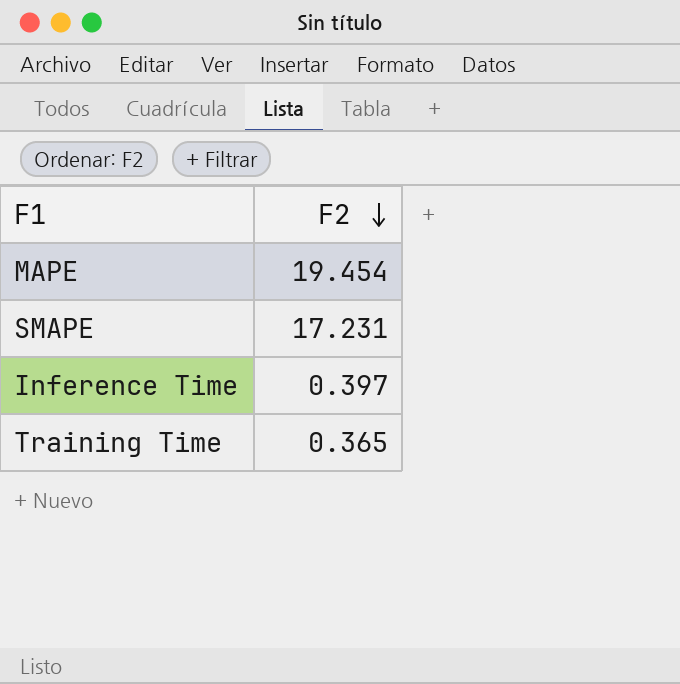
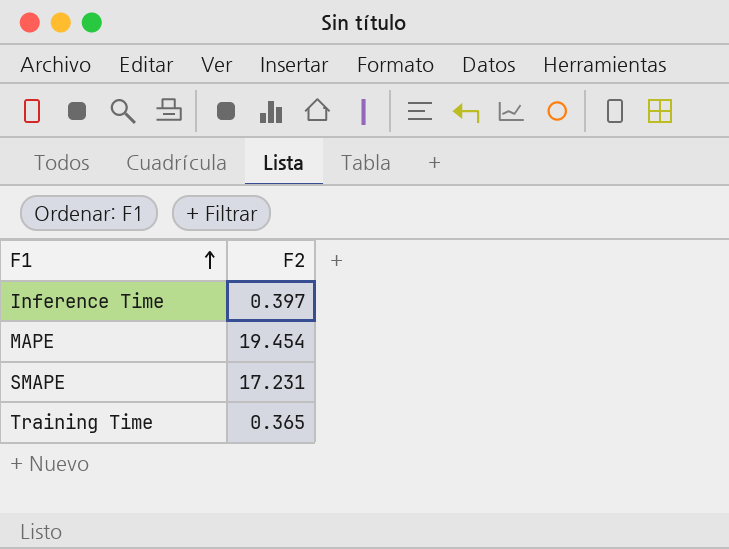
row order: F2 descending -> F1 ascending

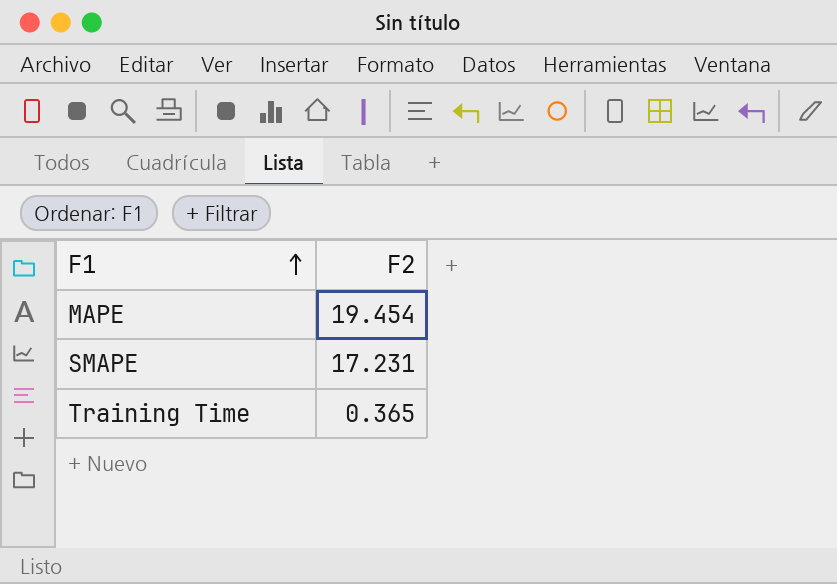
row Inference Time: 0.397 -> none

